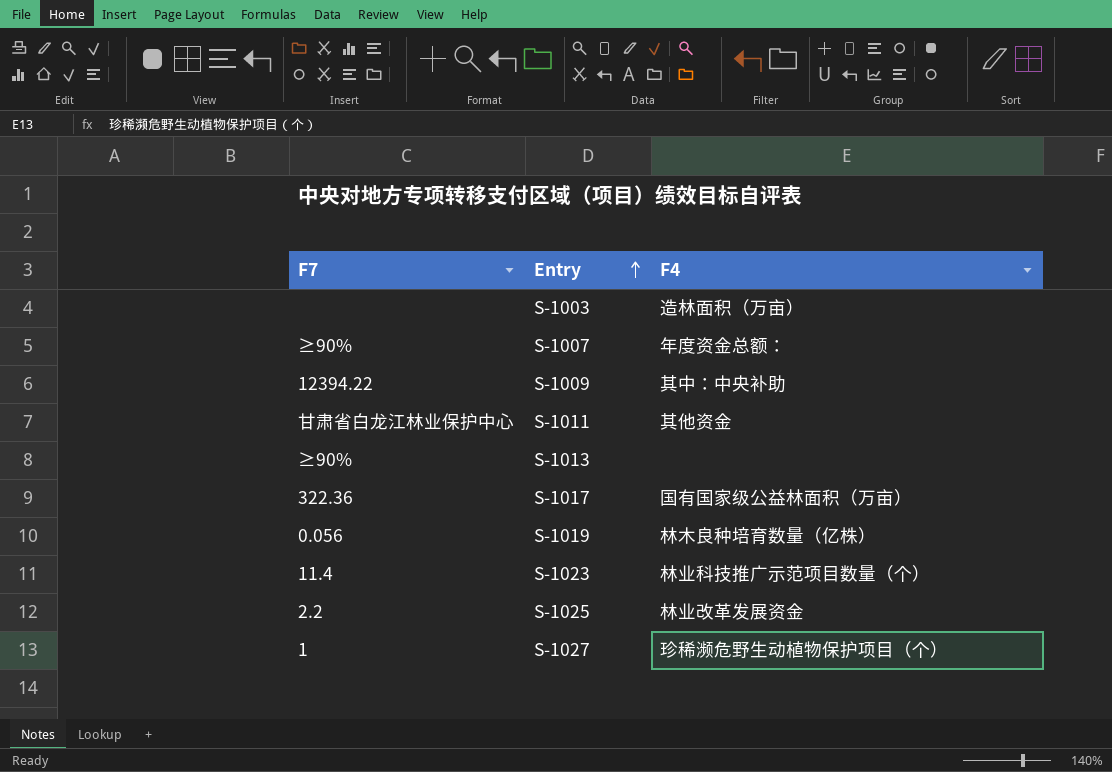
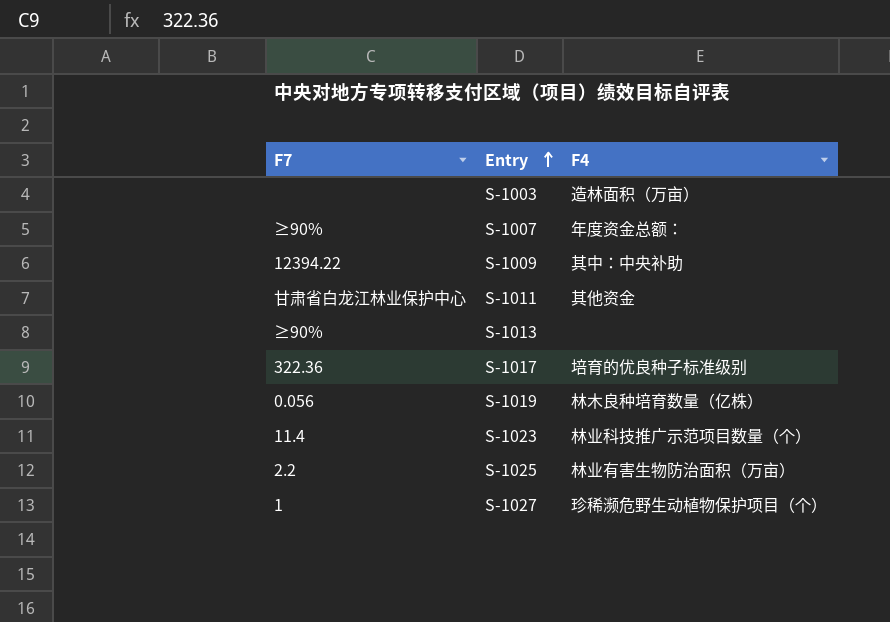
S-1017 | F4: 国有国家级公益林面积（万亩） -> 培育的优良种子标准级别
S-1025 | F4: 林业改革发展资金 -> 林业有害生物防治面积（万亩）

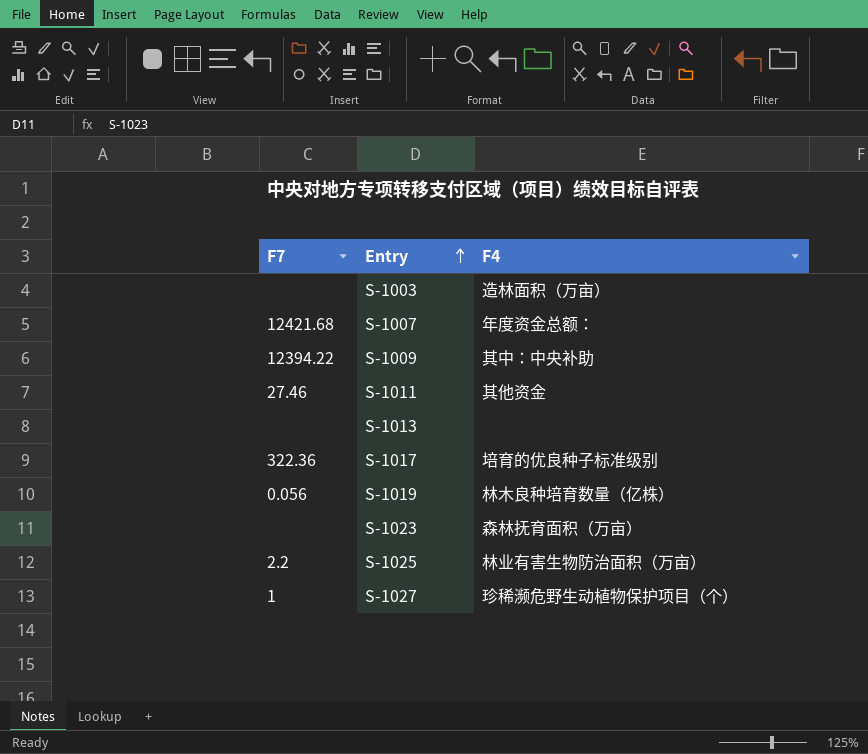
S-1007 | F7: ≥90% -> 12421.68
S-1011 | F7: 甘肃省白龙江林业保护中心 -> 27.46
S-1013 | F7: ≥90% -> none
S-1023 | F7: 11.4 -> none
S-1023 | F4: 林业科技推广示范项目数量（个） -> 森林抚育面积（万亩）

